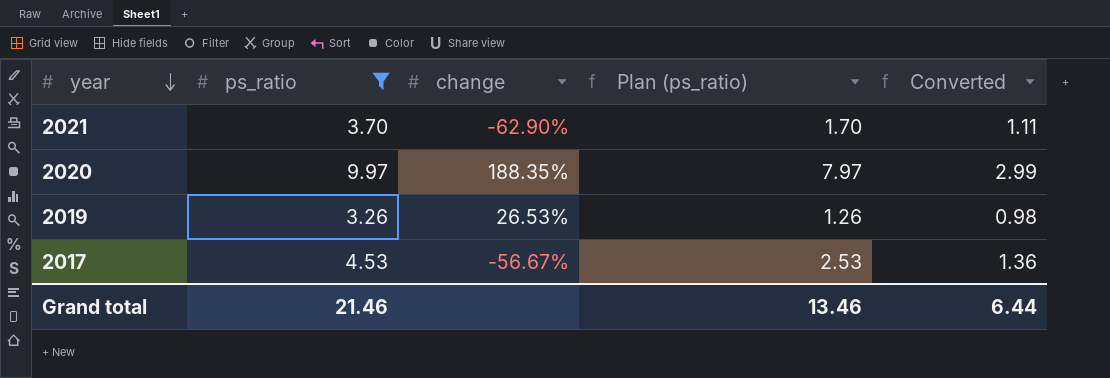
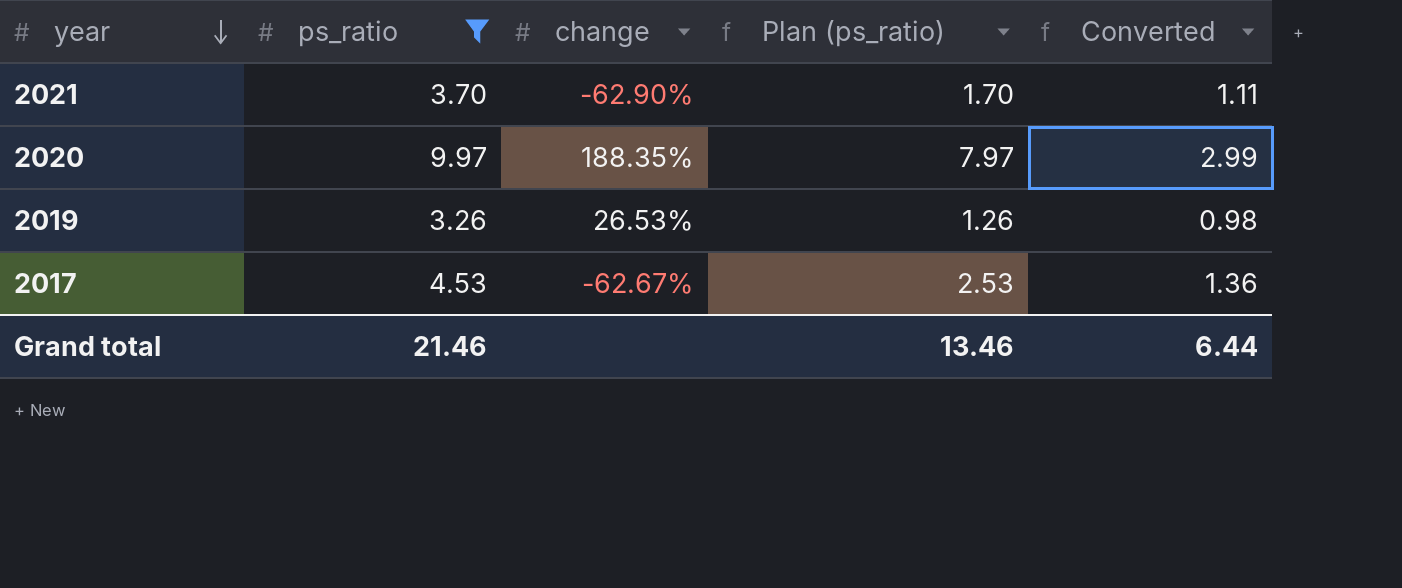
2017 | change: -56.67% -> -62.67%

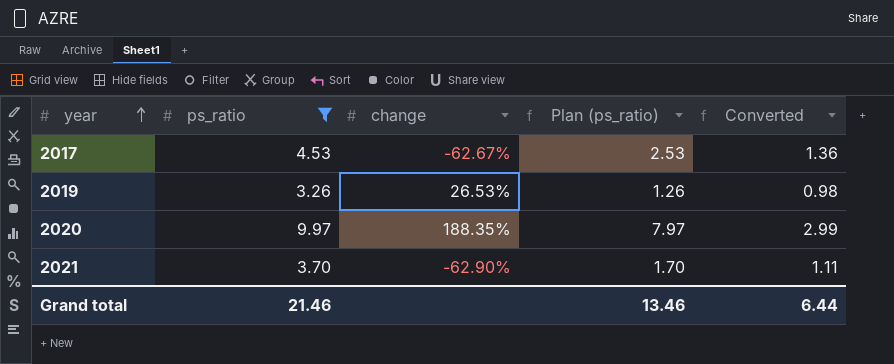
row order: year descending -> year ascending

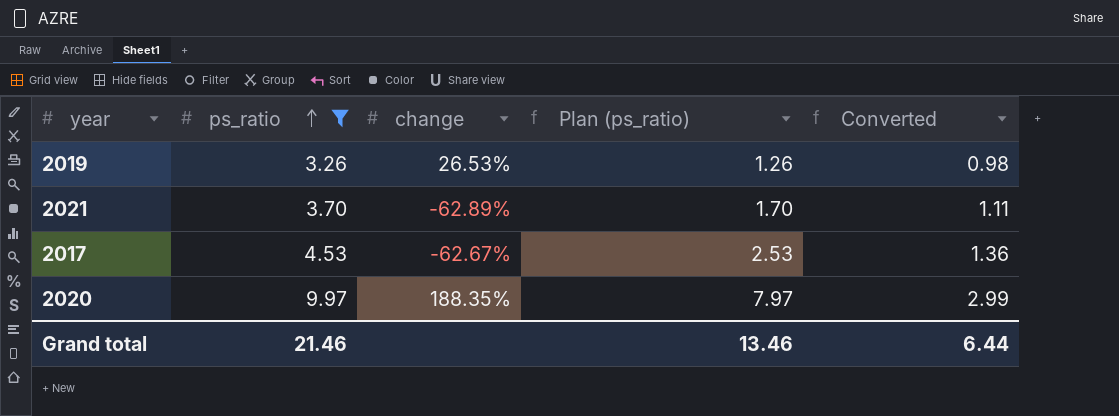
row order: year ascending -> ps_ratio ascending
2021 | change: -62.90% -> -62.89%

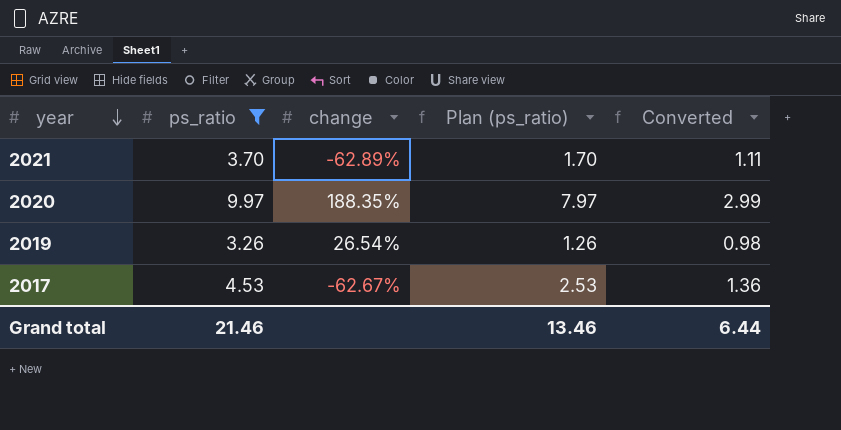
row order: ps_ratio ascending -> year descending
2019 | change: 26.53% -> 26.54%

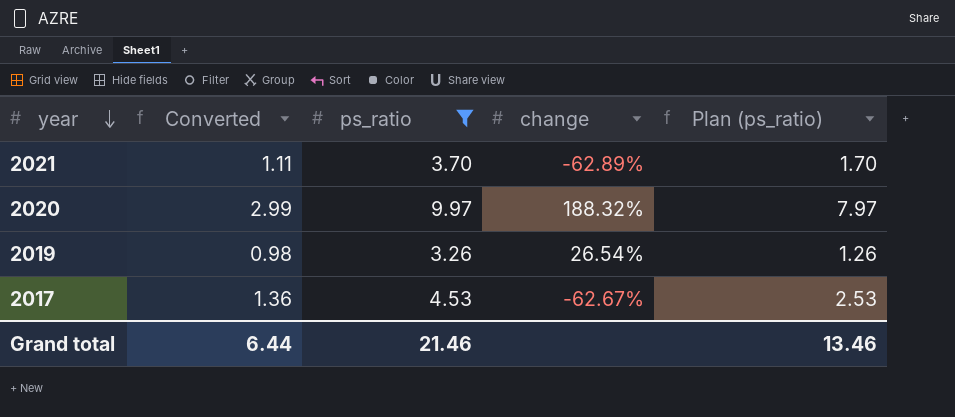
column Converted | position: 5 -> 2
2020 | change: 188.35% -> 188.32%

